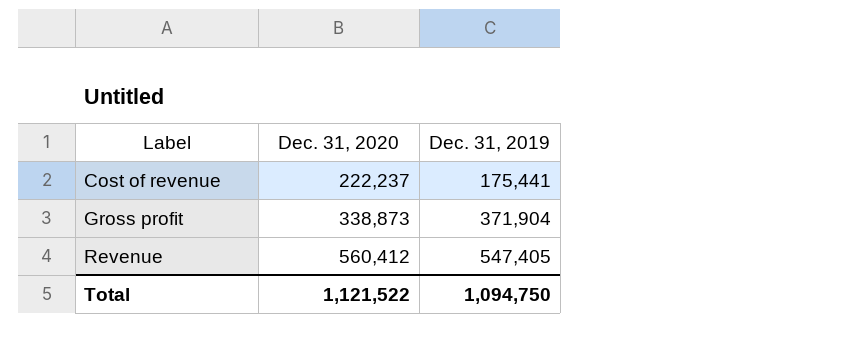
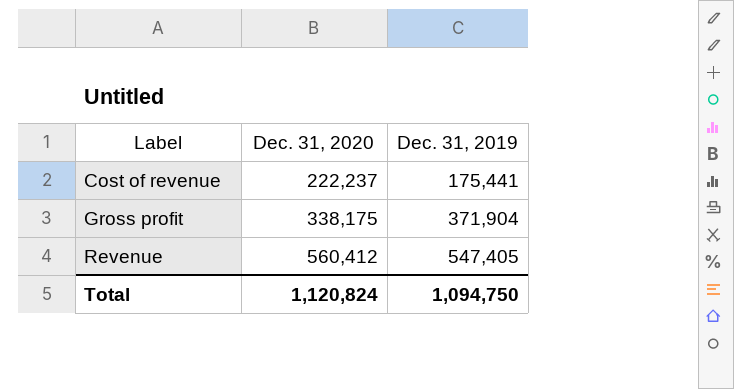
Gross profit | Dec. 31, 2020: 338,873 -> 338,175
Total | Dec. 31, 2020: 1,121,522 -> 1,120,824

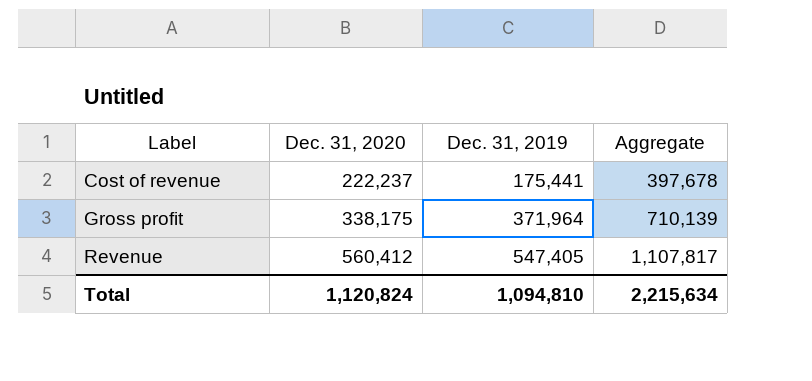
column Aggregate | formula: none -> [Dec. 31, 2020] + [Dec. 31, 2019]
Gross profit | Dec. 31, 2019: 371,904 -> 371,964
Total | Dec. 31, 2019: 1,094,750 -> 1,094,810

